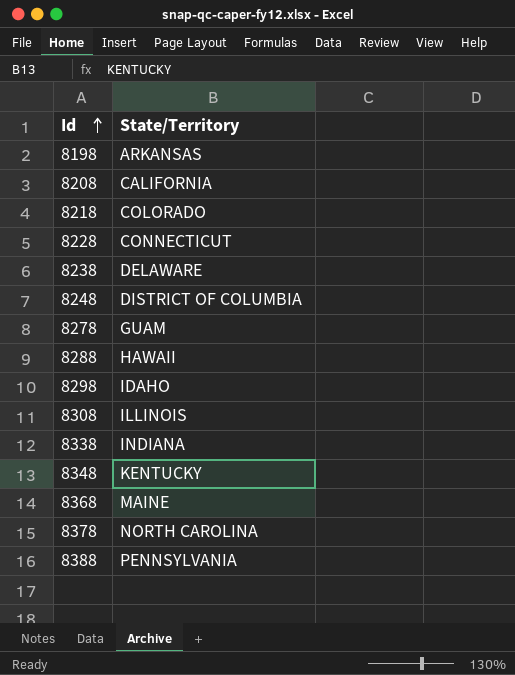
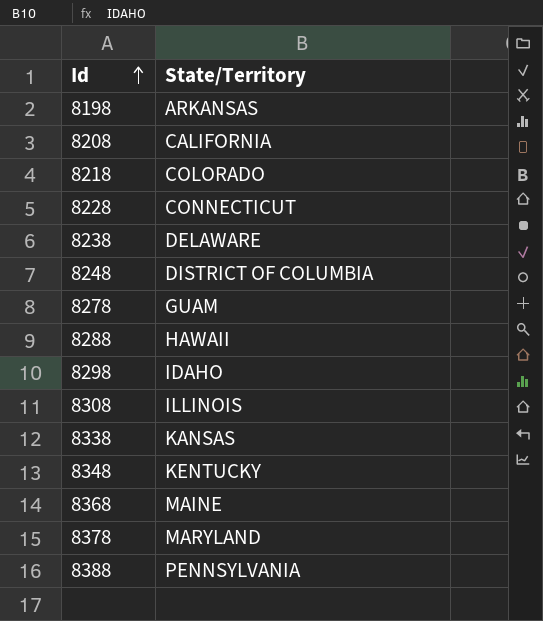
8338 | State/Territory: INDIANA -> KANSAS
8378 | State/Territory: NORTH CAROLINA -> MARYLAND

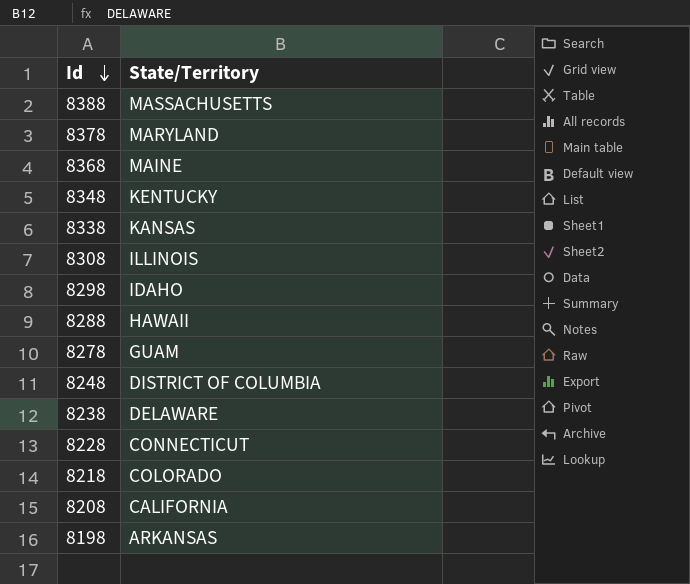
row order: Id ascending -> Id descending
8388 | State/Territory: PENNSYLVANIA -> MASSACHUSETTS

